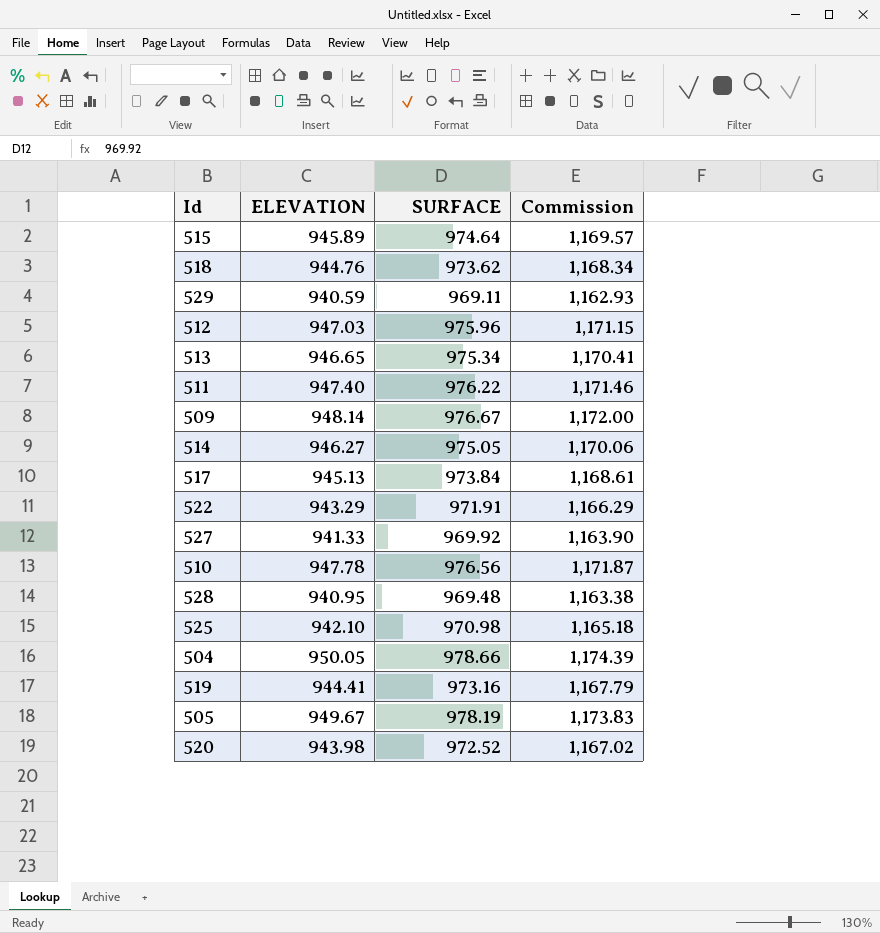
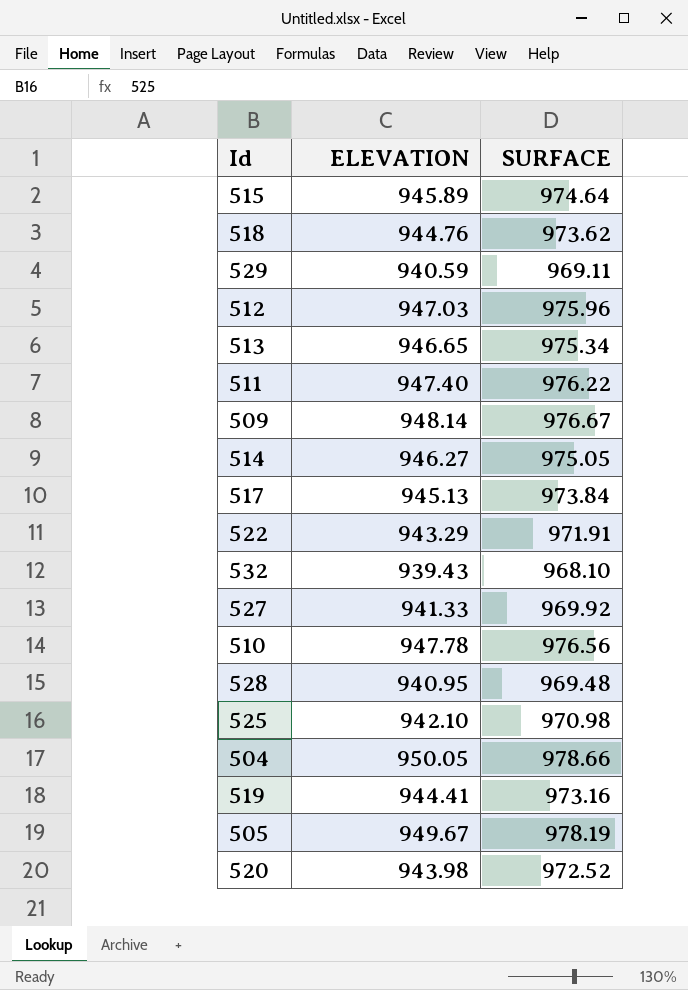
column Commission | formula: [SURFACE] * 1.2 -> none
row 532: none -> 939.43 | 968.10

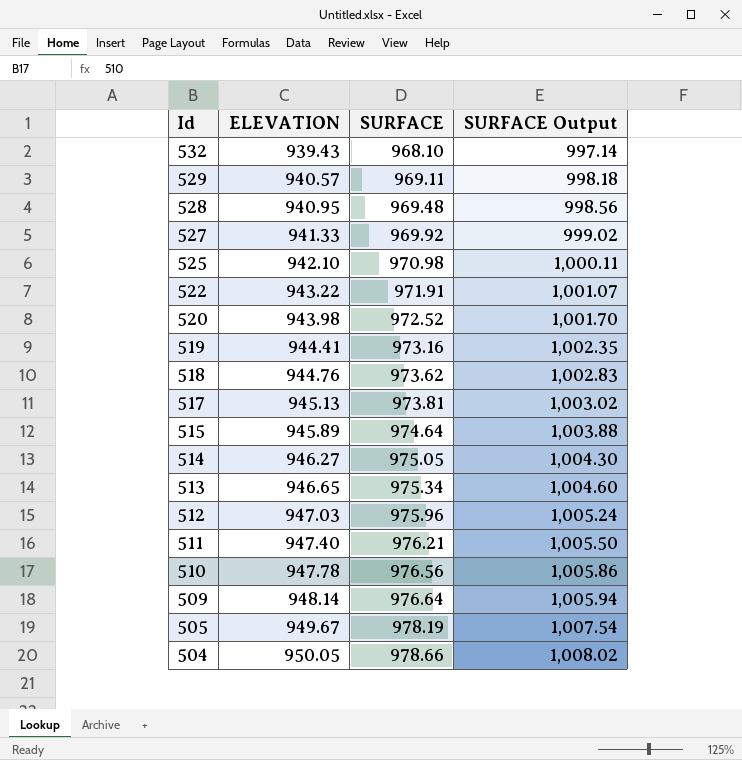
row order: none -> Id descending
column SURFACE Output | formula: none -> [SURFACE] * 1.03
529 | ELEVATION: 940.59 -> 940.57
522 | ELEVATION: 943.29 -> 943.22
517 | SURFACE: 973.84 -> 973.81
511 | SURFACE: 976.22 -> 976.21
509 | SURFACE: 976.67 -> 976.64

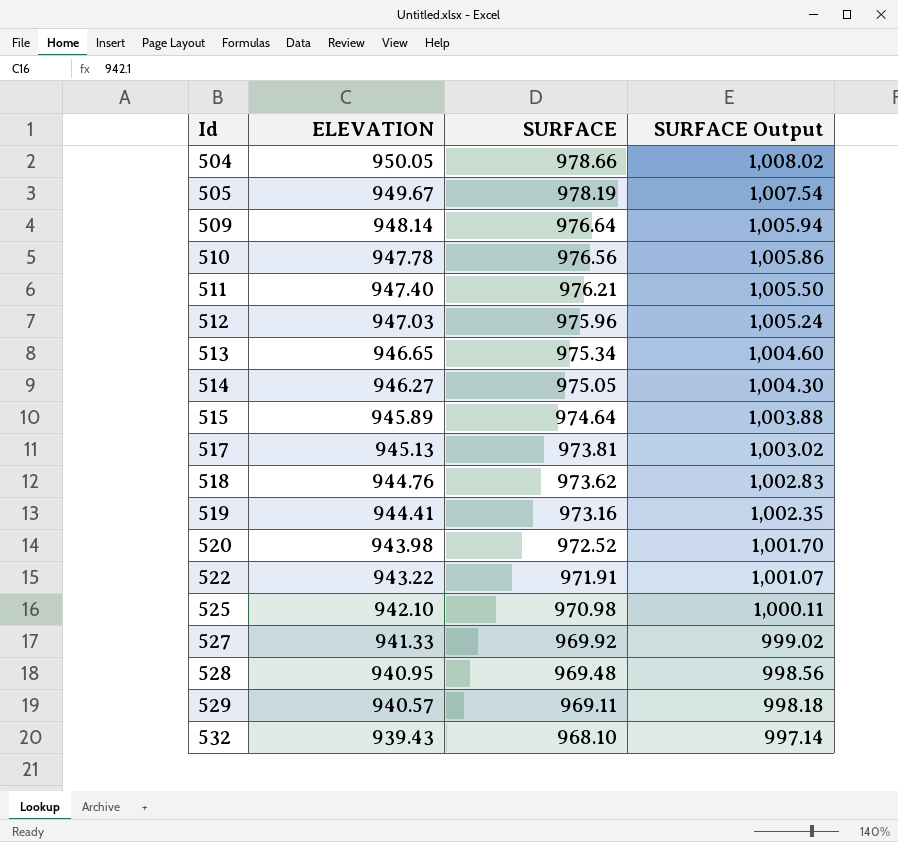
row order: Id descending -> Id ascending

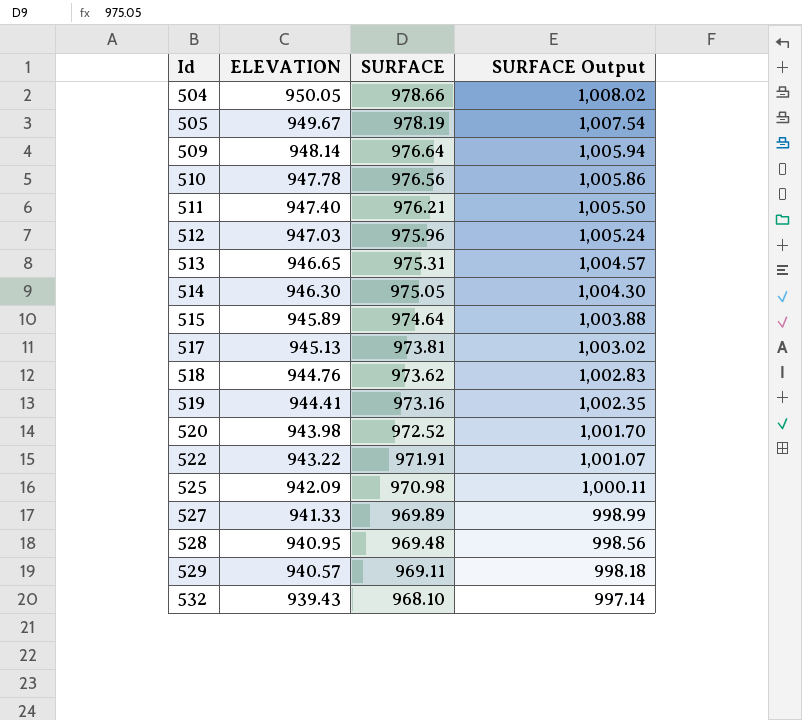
513 | SURFACE: 975.34 -> 975.31
513 | SURFACE Output: 1,004.60 -> 1,004.57
514 | ELEVATION: 946.27 -> 946.30
525 | ELEVATION: 942.10 -> 942.09
527 | SURFACE: 969.92 -> 969.89
527 | SURFACE Output: 999.02 -> 998.99

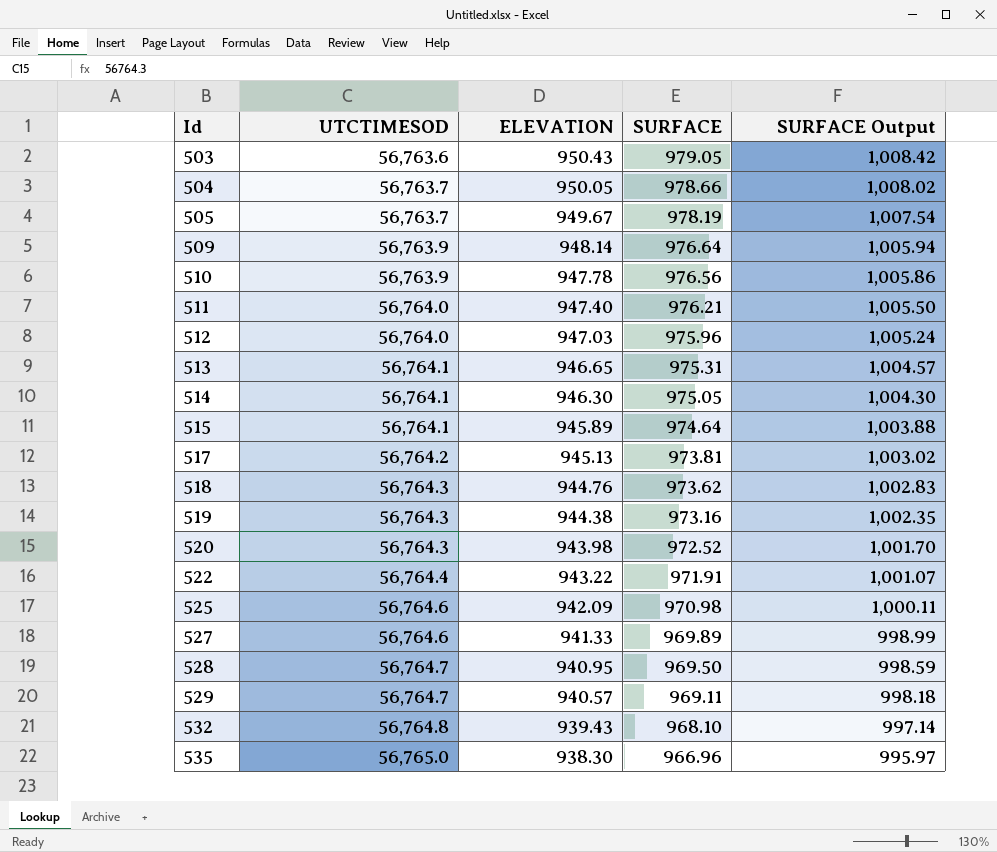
column UTCTIMESOD | position: none -> 2
row 503: none -> 56,763.6 | 950.43 | 979.05 | 1,008.42
519 | ELEVATION: 944.41 -> 944.38
528 | SURFACE: 969.48 -> 969.50
528 | SURFACE Output: 998.56 -> 998.59
row 535: none -> 56,765.0 | 938.30 | 966.96 | 995.97

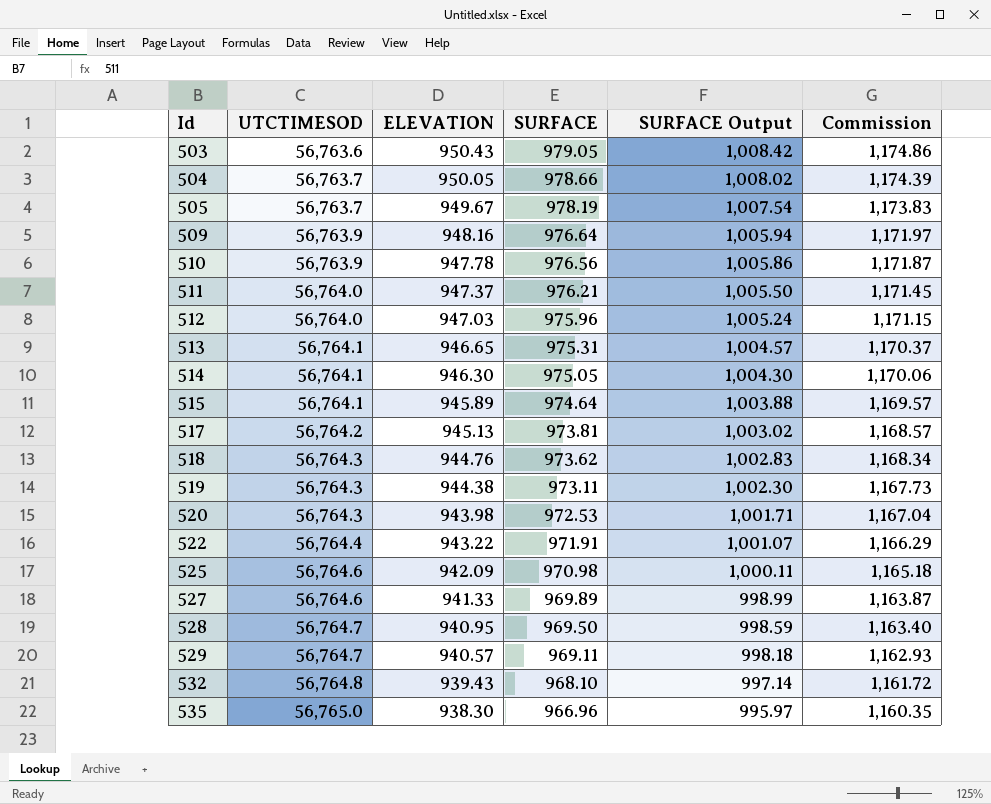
column Commission | formula: none -> [SURFACE] * 1.2
509 | ELEVATION: 948.14 -> 948.16
511 | ELEVATION: 947.40 -> 947.37
519 | SURFACE: 973.16 -> 973.11
519 | SURFACE Output: 1,002.35 -> 1,002.30
520 | SURFACE: 972.52 -> 972.53
520 | SURFACE Output: 1,001.70 -> 1,001.71

